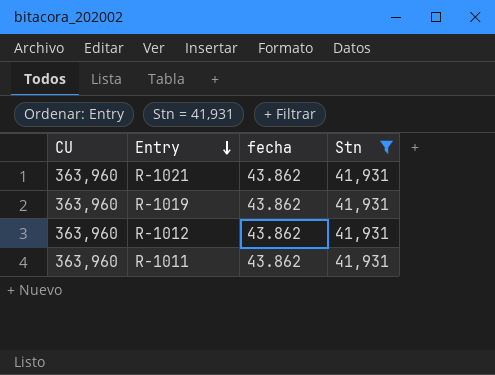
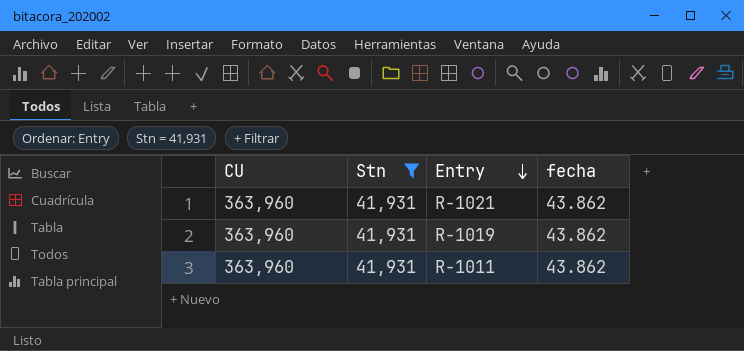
column Stn | position: 4 -> 2
row R-1012: 363,960 | 43.862 | 41,931 -> none

